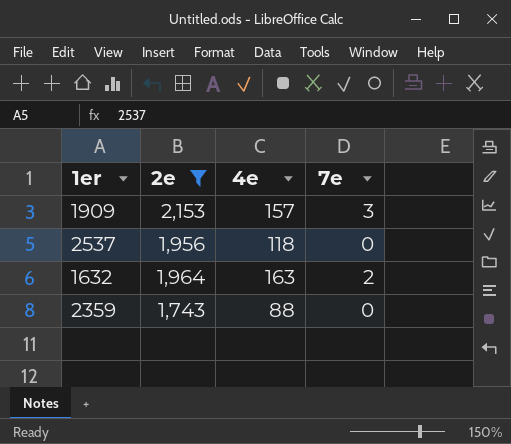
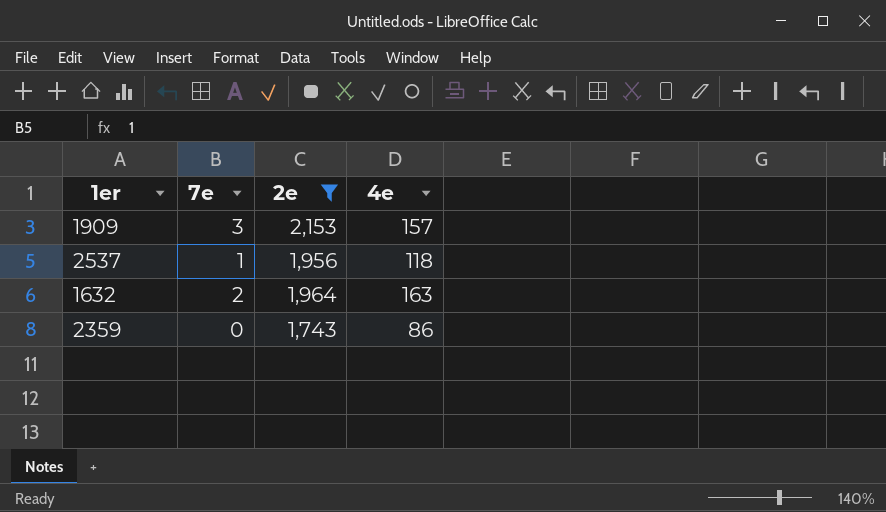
column 7e | position: 4 -> 2
2537 | 7e: 0 -> 1
2359 | 4e: 88 -> 86

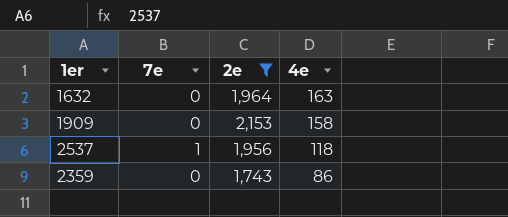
row order: none -> 4e descending
1632 | 7e: 2 -> 0
1909 | 7e: 3 -> 0
1909 | 4e: 157 -> 158

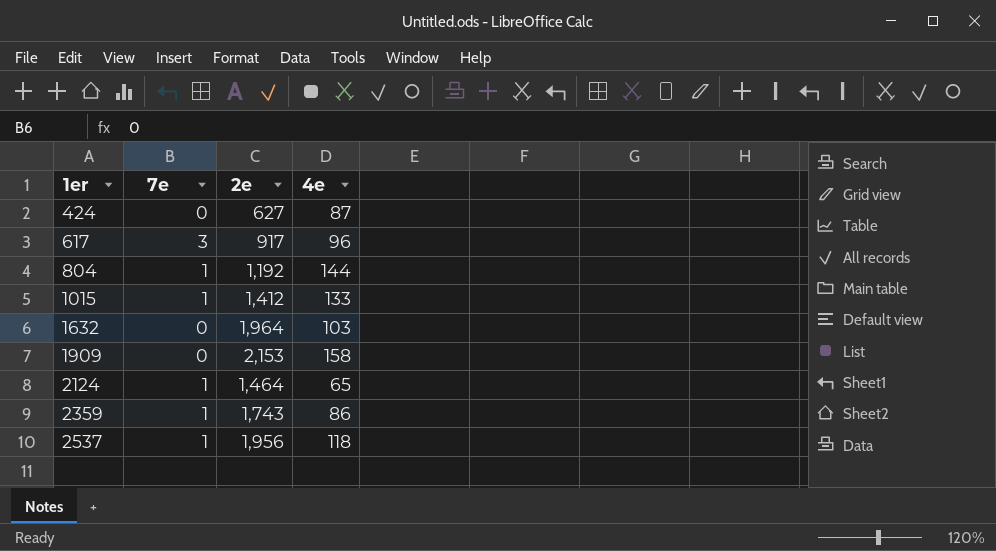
filter: 2e >= 1,743 -> none
row order: 4e descending -> 1er ascending
1632 | 4e: 163 -> 103
2359 | 7e: 0 -> 1

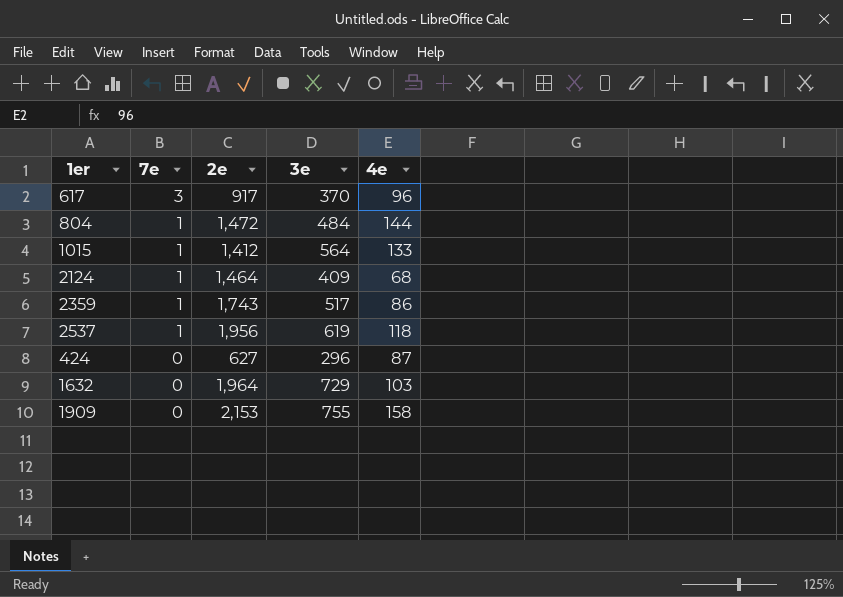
row order: 1er ascending -> 7e descending
column 3e | position: none -> 4
804 | 2e: 1,192 -> 1,472
2124 | 4e: 65 -> 68

